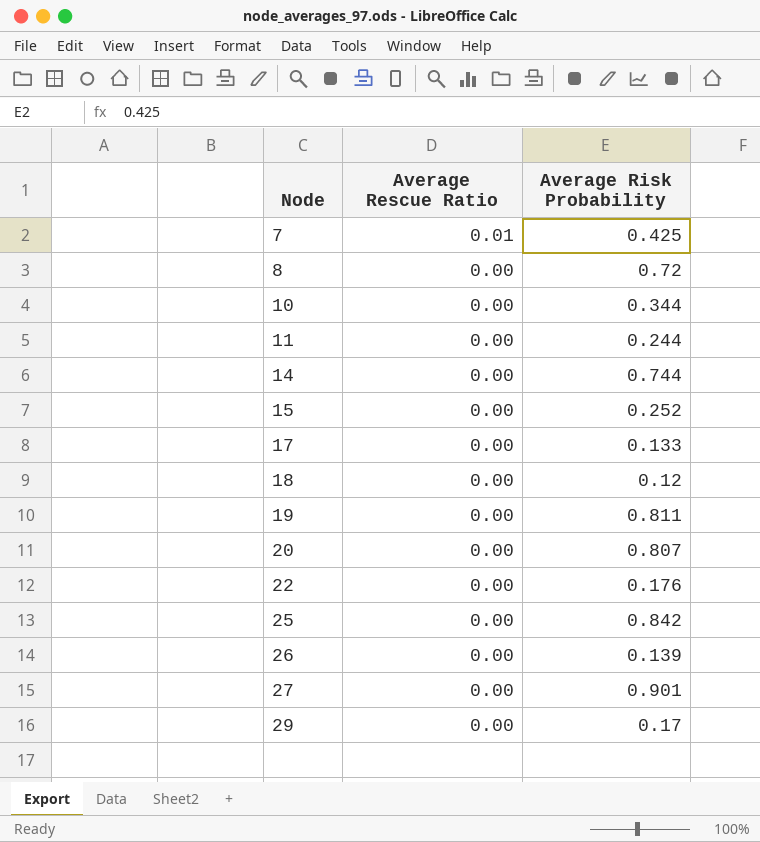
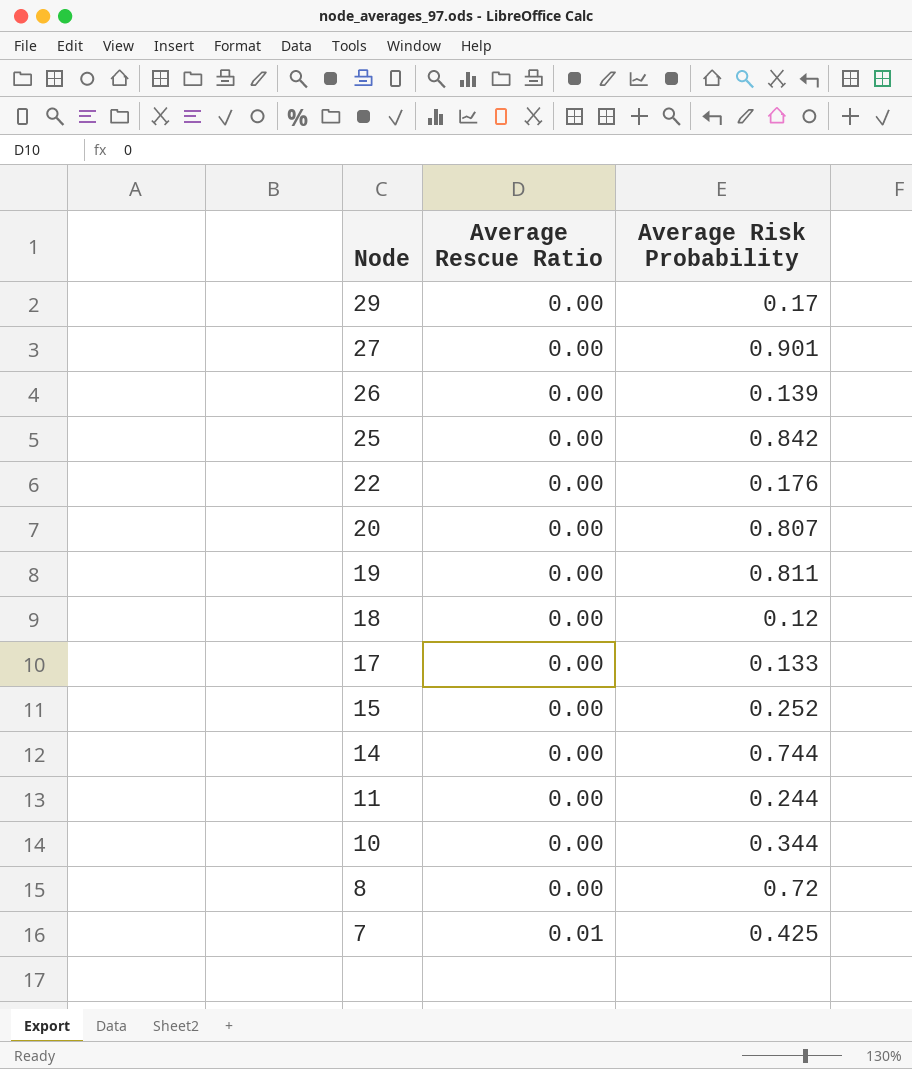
row order: Node ascending -> Node descending

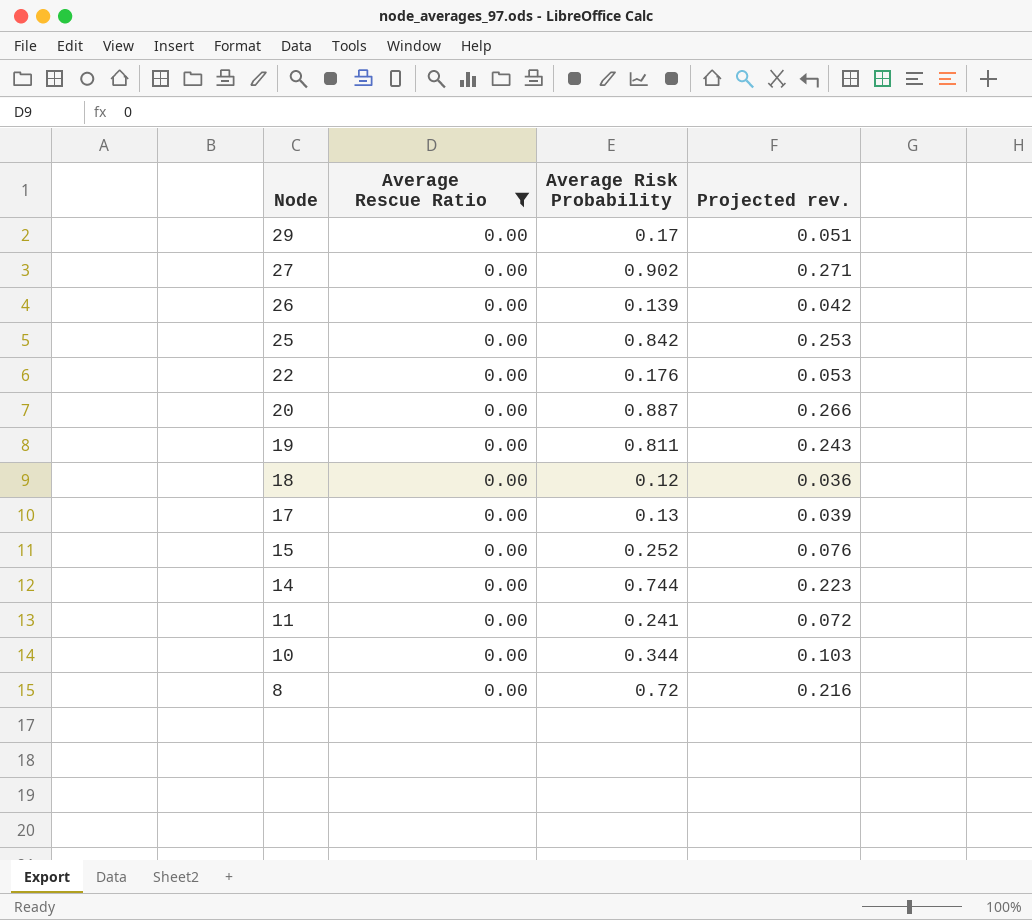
filter: none -> Average Rescue Ratio = 0.00
column Projected rev. | formula: none -> [Average Risk Probability] * 0.3
27 | Average Risk Probability: 0.901 -> 0.902
20 | Average Risk Probability: 0.807 -> 0.887
17 | Average Risk Probability: 0.133 -> 0.13
11 | Average Risk Probability: 0.244 -> 0.241

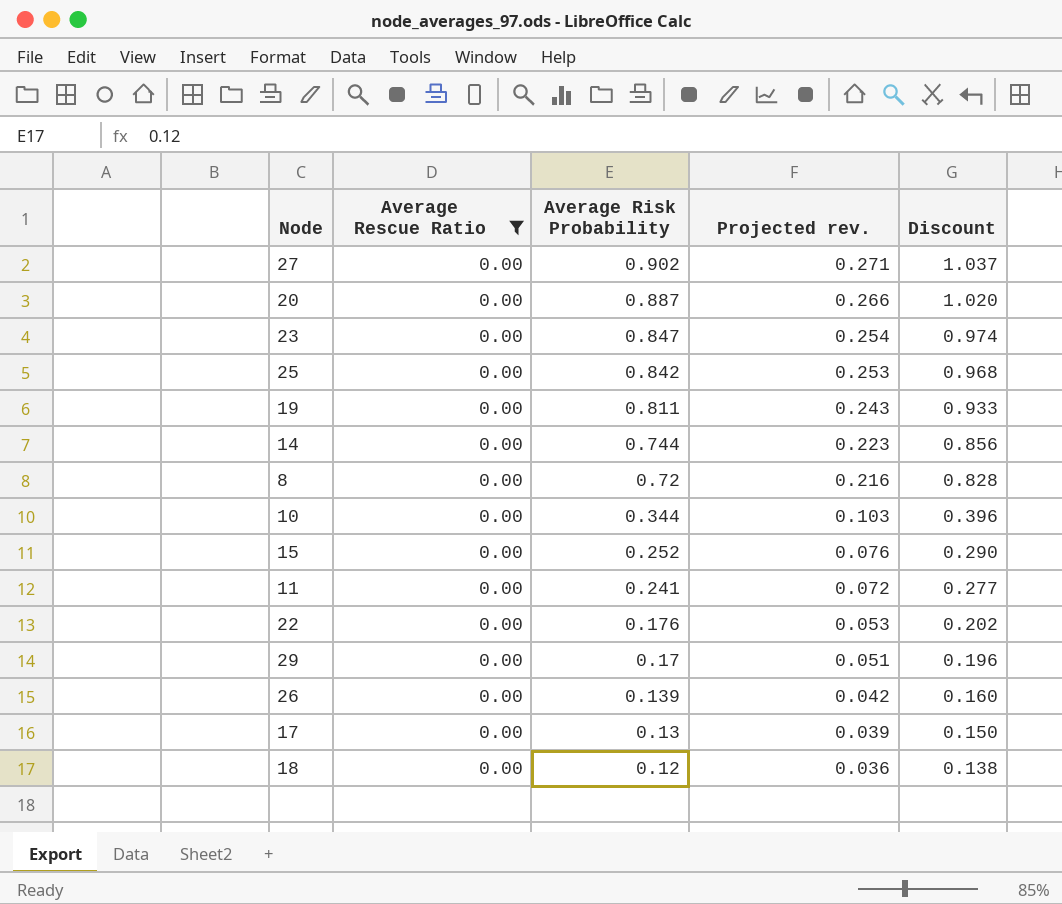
row order: Node descending -> Average Risk Probability descending
column Discount | formula: none -> [Average Risk Probability] * 1.15
row 23: none -> 0.00 | 0.847 | 0.254 | 0.974

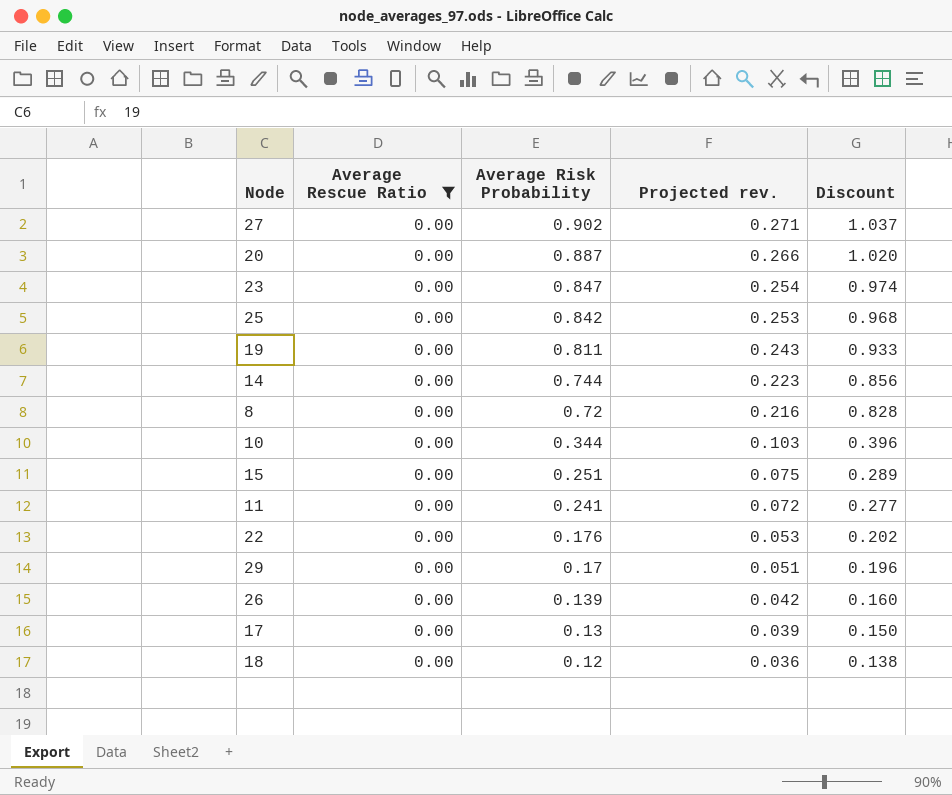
15 | Average Risk Probability: 0.252 -> 0.251
15 | Projected rev.: 0.076 -> 0.075
15 | Discount: 0.290 -> 0.289

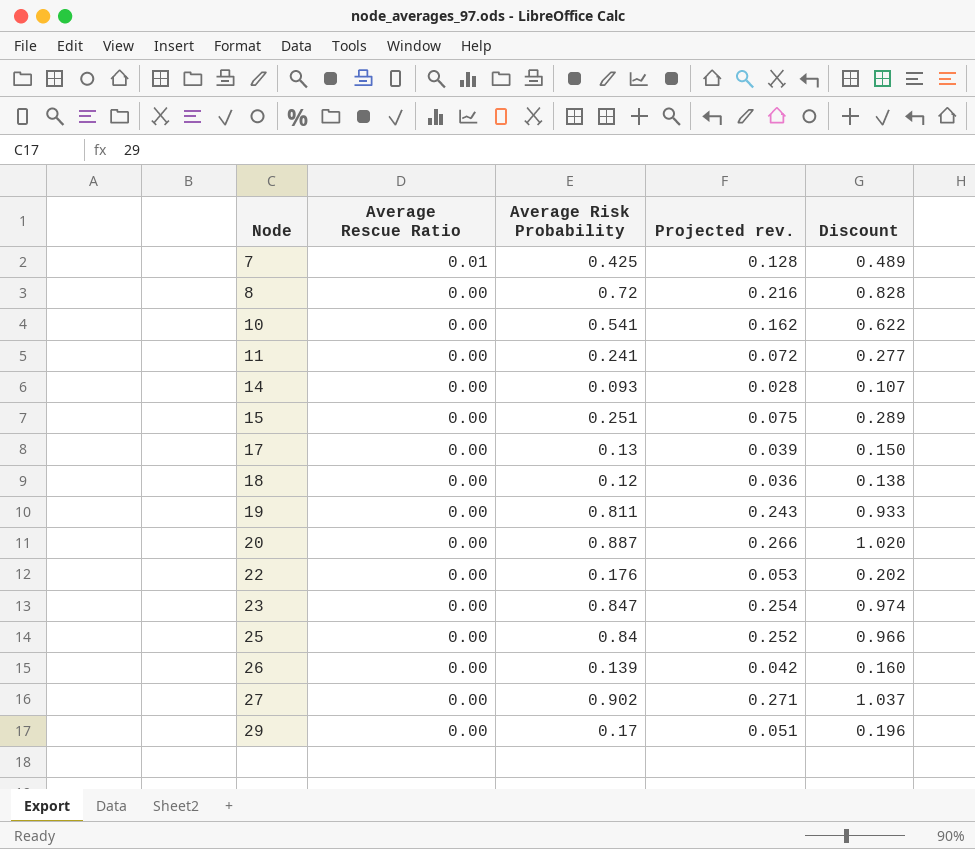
filter: Average Rescue Ratio = 0.00 -> none
row order: Average Risk Probability descending -> Node ascending
10 | Average Risk Probability: 0.344 -> 0.541
10 | Projected rev.: 0.103 -> 0.162
10 | Discount: 0.396 -> 0.622
14 | Average Risk Probability: 0.744 -> 0.093
14 | Projected rev.: 0.223 -> 0.028
14 | Discount: 0.856 -> 0.107
25 | Average Risk Probability: 0.842 -> 0.84
25 | Projected rev.: 0.253 -> 0.252
25 | Discount: 0.968 -> 0.966

